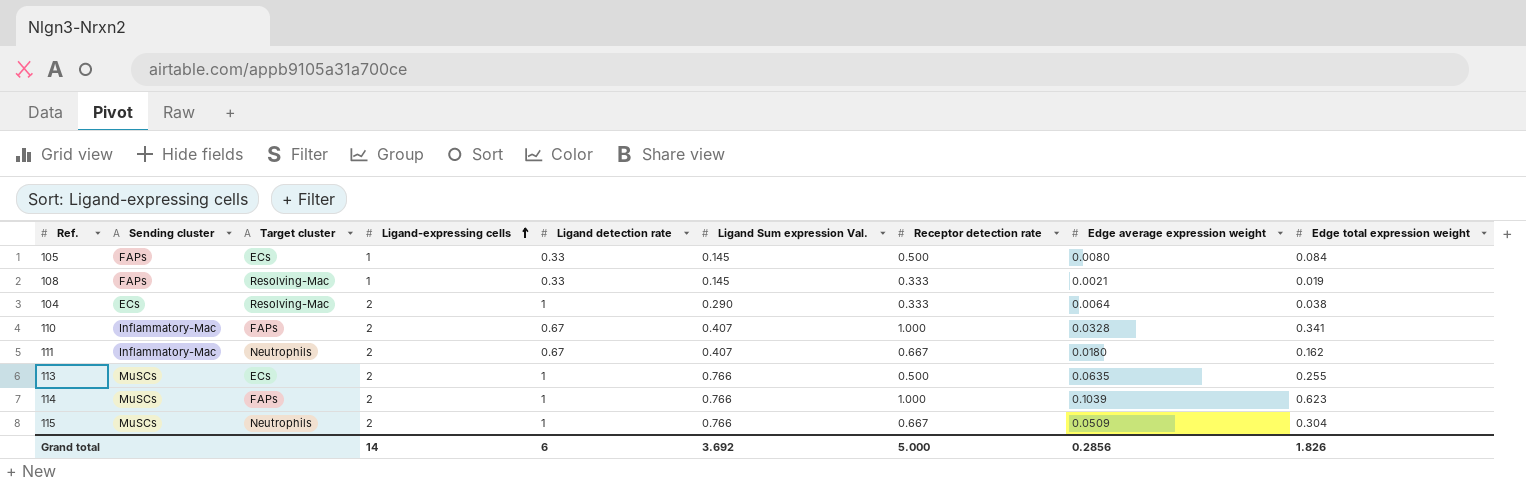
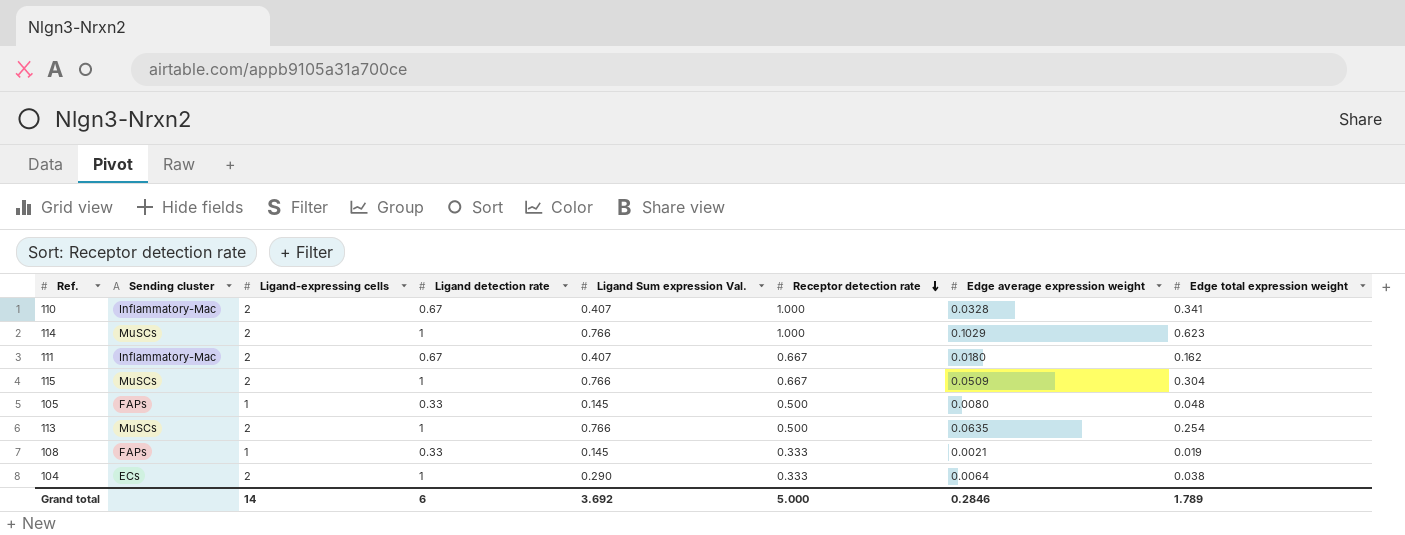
row order: Ligand-expressing cells ascending -> Receptor detection rate descending
column Target cluster | position: 3 -> none
114 | Edge average expression weight: 0.1039 -> 0.1029
105 | Edge total expression weight: 0.084 -> 0.048
113 | Edge total expression weight: 0.255 -> 0.254
Grand total | Edge average expression weight: 0.2856 -> 0.2846
Grand total | Edge total expression weight: 1.826 -> 1.789

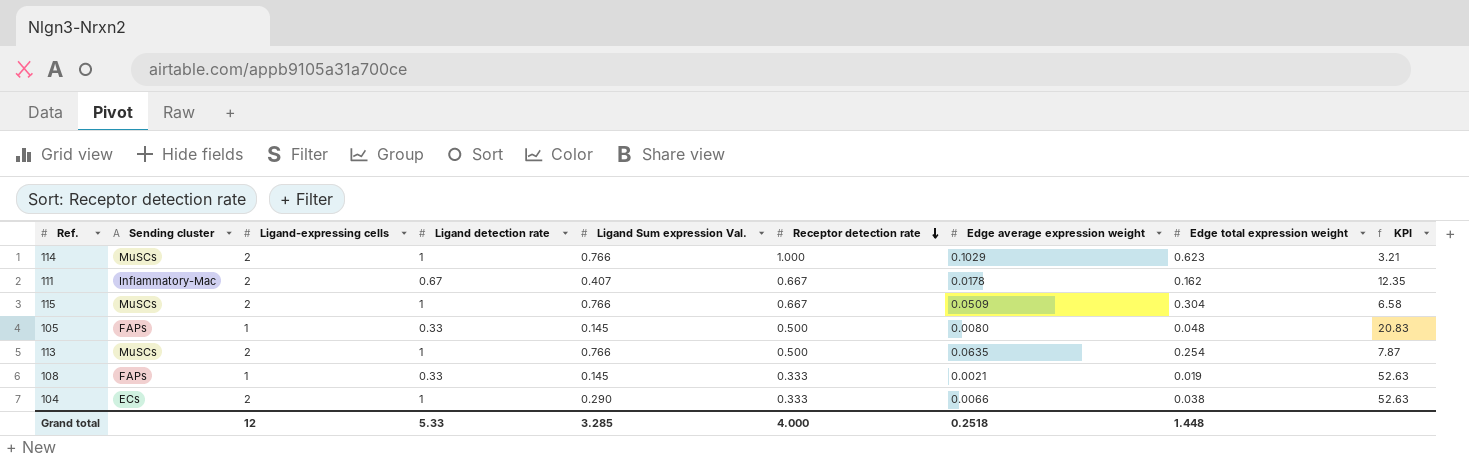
column KPI | formula: none -> [Ligand-expressing cells] / [Edge total expression weight]
row 110: Inflammatory-Mac | 2 | 0.67 | 0.407 | 1.000 | 0.0328 | 0.341 -> none
111 | Edge average expression weight: 0.0180 -> 0.0178
104 | Edge average expression weight: 0.0064 -> 0.0066
Grand total | Ligand-expressing cells: 14 -> 12
Grand total | Ligand detection rate: 6 -> 5.33
Grand total | Ligand Sum expression Val.: 3.692 -> 3.285
Grand total | Receptor detection rate: 5.000 -> 4.000
Grand total | Edge average expression weight: 0.2846 -> 0.2518
Grand total | Edge total expression weight: 1.789 -> 1.448

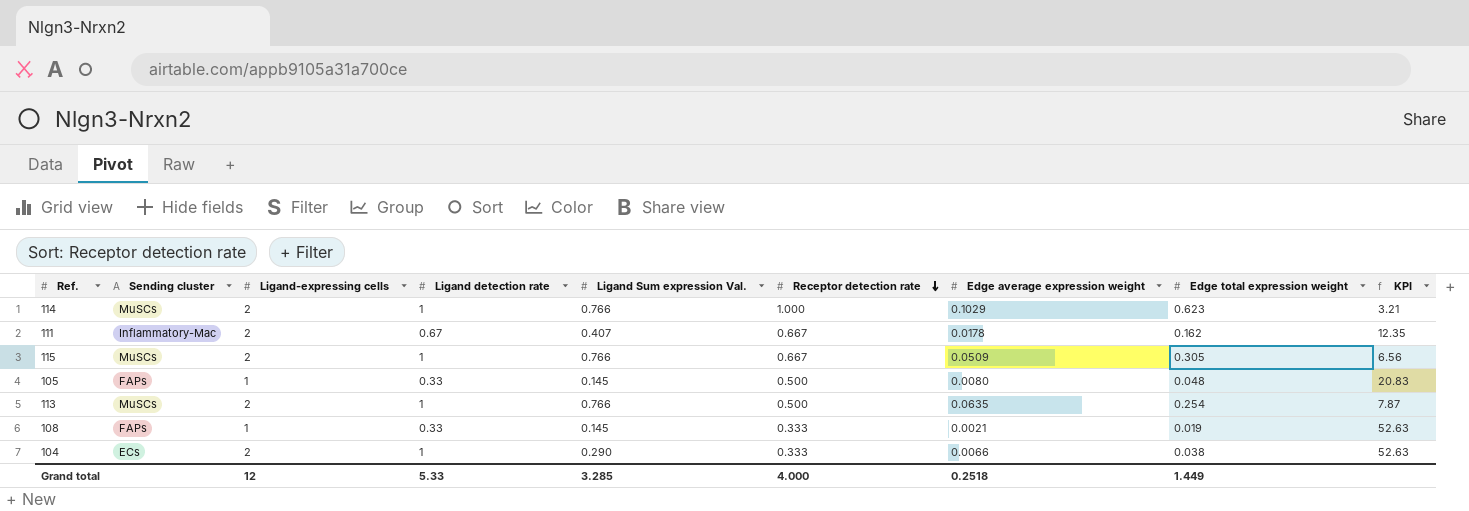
115 | Edge total expression weight: 0.304 -> 0.305
115 | KPI: 6.58 -> 6.56
Grand total | Edge total expression weight: 1.448 -> 1.449

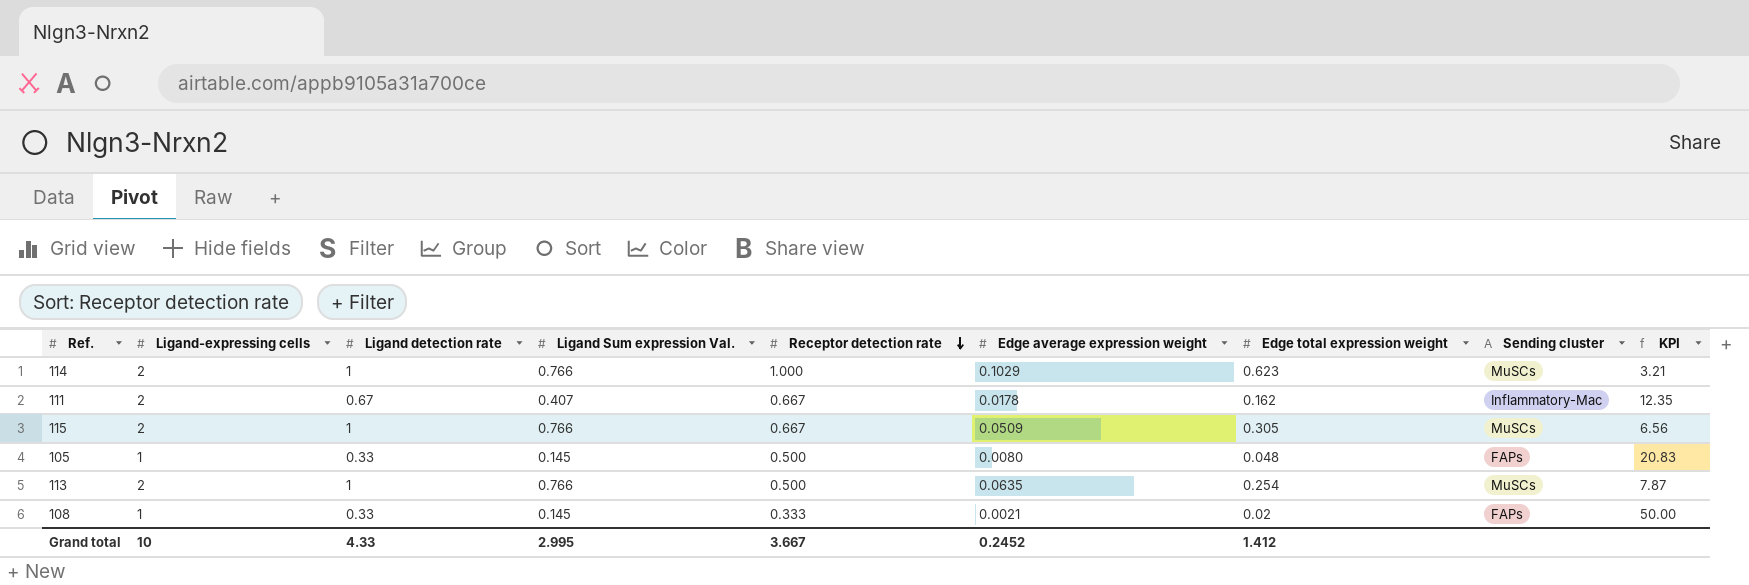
column Sending cluster | position: 2 -> 8
row 104: ECs | 2 | 1 | 0.290 | 0.333 | 0.0066 | 0.038 | 52.63 -> none
108 | Edge total expression weight: 0.019 -> 0.02
108 | KPI: 52.63 -> 50.00
Grand total | Ligand-expressing cells: 12 -> 10
Grand total | Ligand detection rate: 5.33 -> 4.33
Grand total | Ligand Sum expression Val.: 3.285 -> 2.995
Grand total | Receptor detection rate: 4.000 -> 3.667
Grand total | Edge average expression weight: 0.2518 -> 0.2452
Grand total | Edge total expression weight: 1.449 -> 1.412

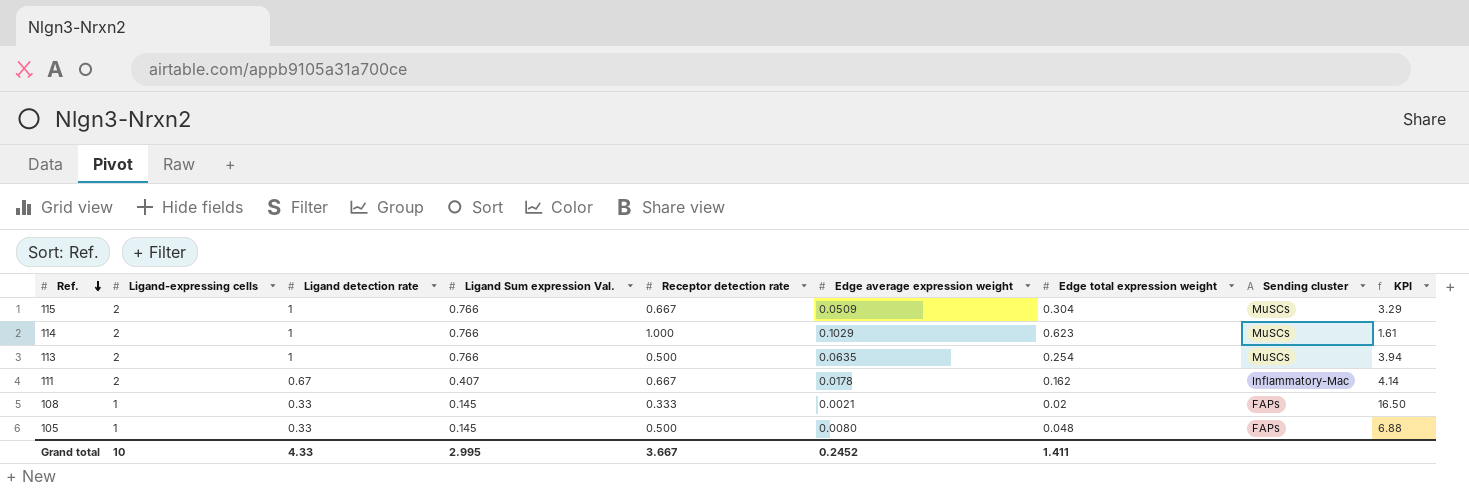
row order: Receptor detection rate descending -> Ref. descending
column KPI | formula: [Ligand-expressing cells] / [Edge total expression weight] -> [Ligand detection rate] / [Edge total expression weight]
115 | Edge total expression weight: 0.305 -> 0.304
Grand total | Edge total expression weight: 1.412 -> 1.411

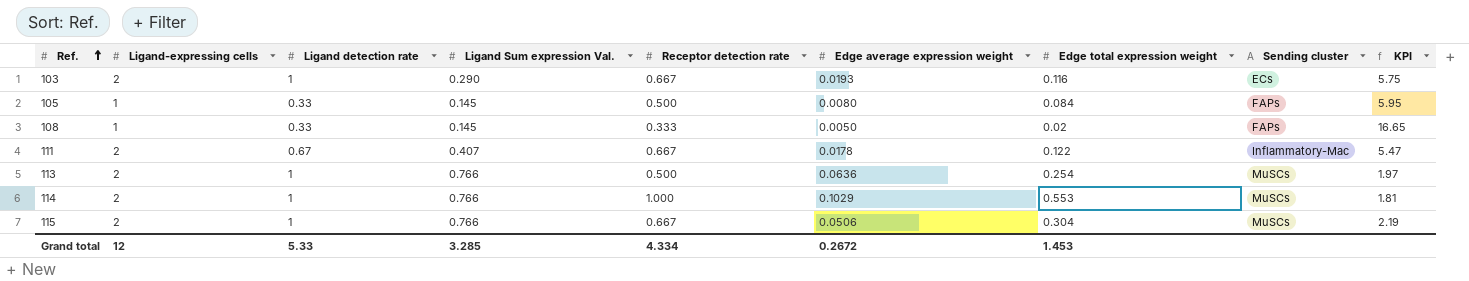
row order: Ref. descending -> Ref. ascending
column KPI | formula: [Ligand detection rate] / [Edge total expression weight] -> [Receptor detection rate] / [Edge total expression weight]
row 103: none -> 2 | 1 | 0.290 | 0.667 | 0.0193 | 0.116 | ECs | 5.75
105 | Edge total expression weight: 0.048 -> 0.084
108 | Edge average expression weight: 0.0021 -> 0.0050
111 | Edge total expression weight: 0.162 -> 0.122
113 | Edge average expression weight: 0.0635 -> 0.0636
114 | Edge total expression weight: 0.623 -> 0.553
115 | Edge average expression weight: 0.0509 -> 0.0506
Grand total | Ligand-expressing cells: 10 -> 12
Grand total | Ligand detection rate: 4.33 -> 5.33
Grand total | Ligand Sum expression Val.: 2.995 -> 3.285
Grand total | Receptor detection rate: 3.667 -> 4.334
Grand total | Edge average expression weight: 0.2452 -> 0.2672
Grand total | Edge total expression weight: 1.411 -> 1.453

